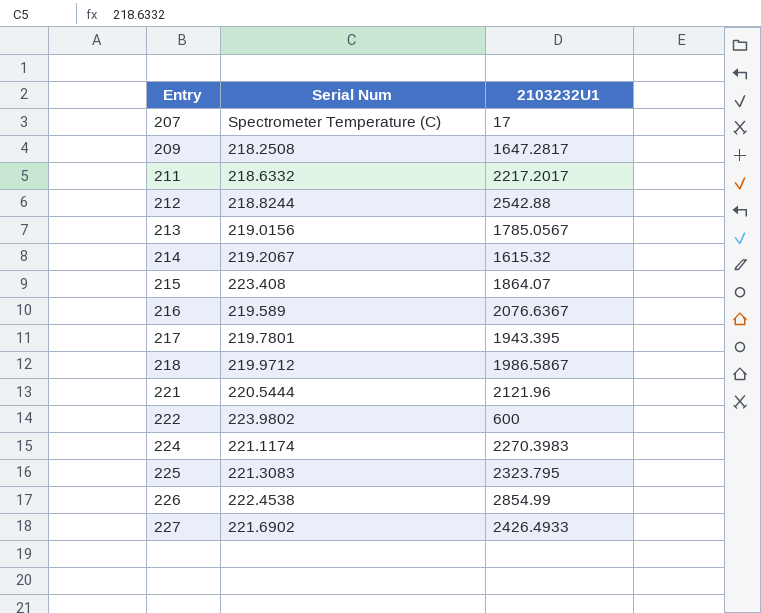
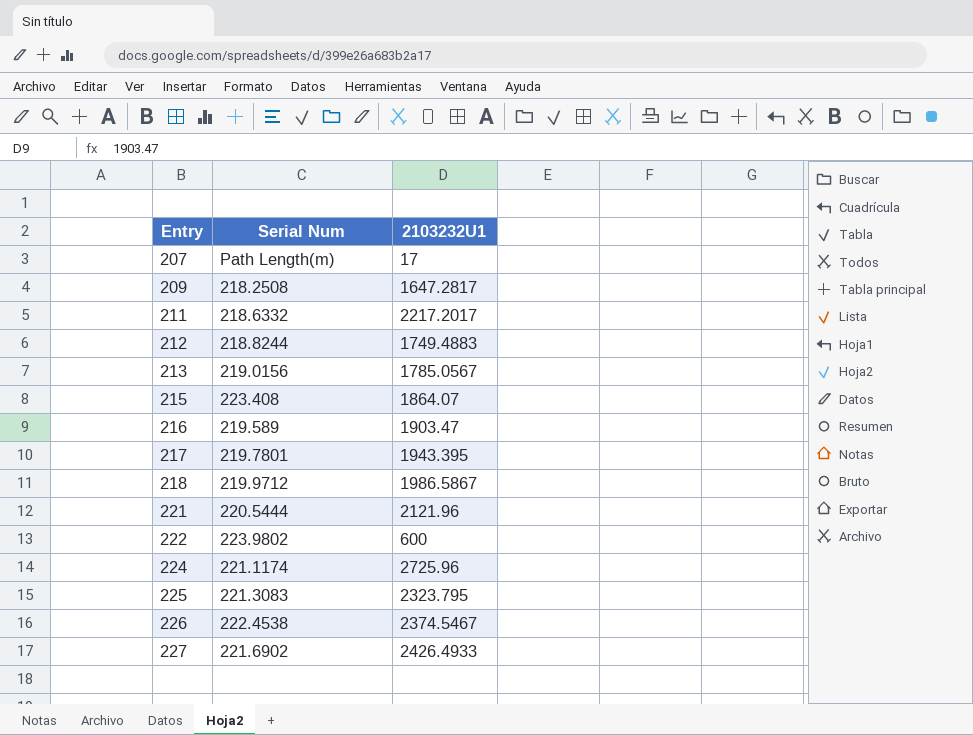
row 214: 219.2067 | 1615.32 -> none
207 | Serial Num: Spectrometer Temperature (C) -> Path Length(m)
212 | 2103232U1: 2542.88 -> 1749.4883
216 | 2103232U1: 2076.6367 -> 1903.47
224 | 2103232U1: 2270.3983 -> 2725.96
226 | 2103232U1: 2854.99 -> 2374.5467

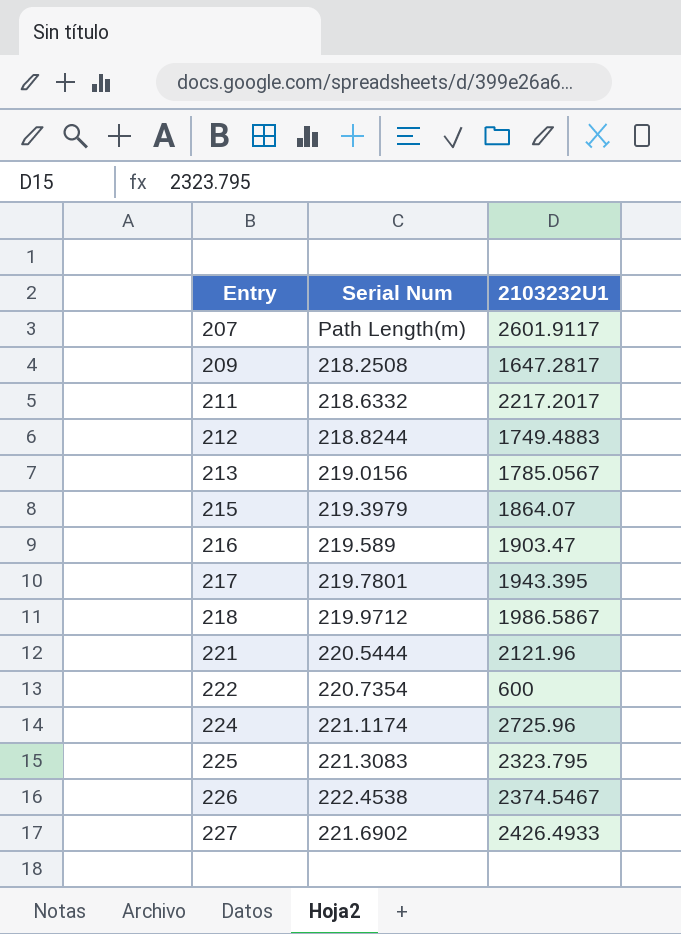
207 | 2103232U1: 17 -> 2601.9117
215 | Serial Num: 223.408 -> 219.3979
222 | Serial Num: 223.9802 -> 220.7354

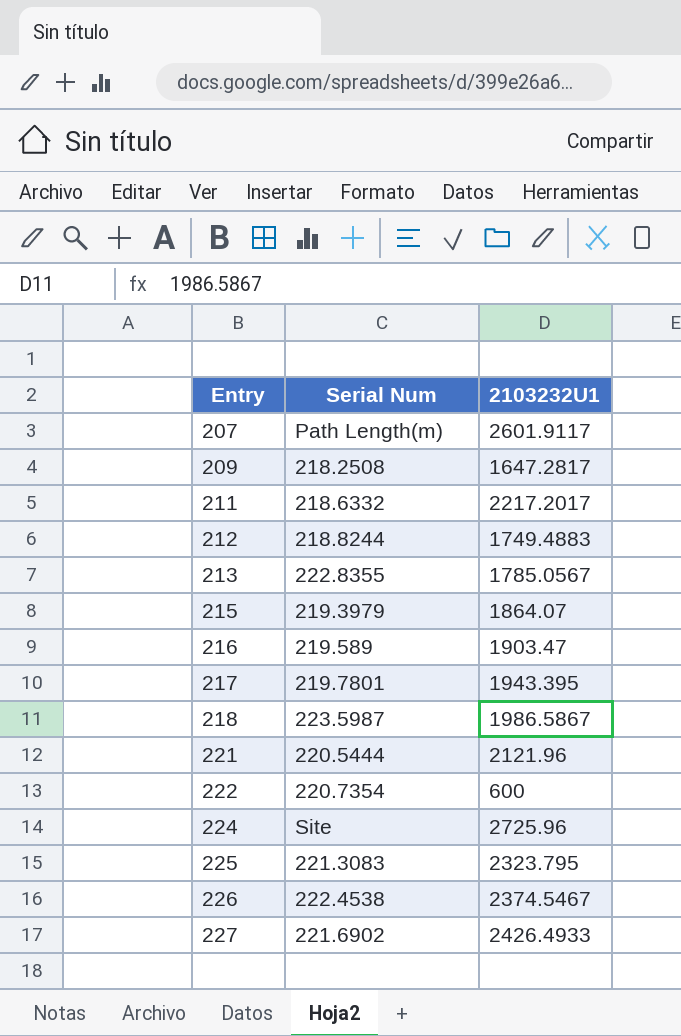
213 | Serial Num: 219.0156 -> 222.8355
218 | Serial Num: 219.9712 -> 223.5987
224 | Serial Num: 221.1174 -> Site

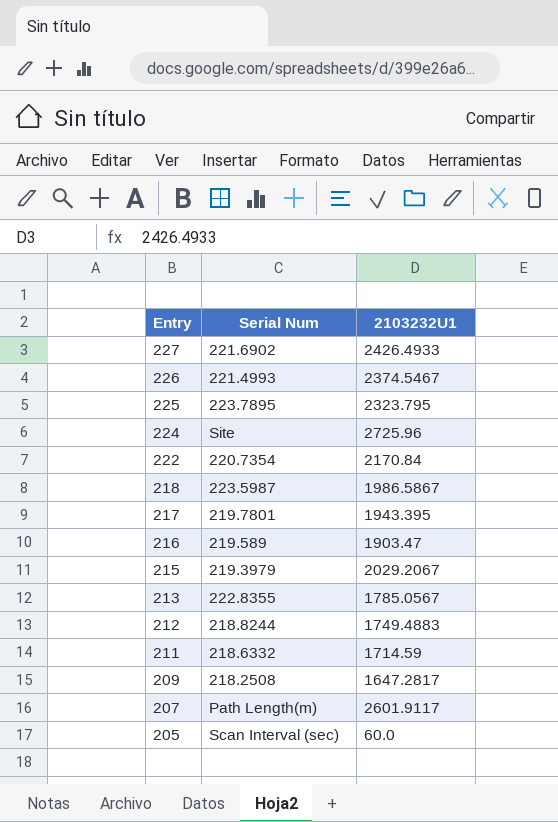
row order: Entry ascending -> Entry descending
row 221: 220.5444 | 2121.96 -> none
226 | Serial Num: 222.4538 -> 221.4993
225 | Serial Num: 221.3083 -> 223.7895
222 | 2103232U1: 600 -> 2170.84
215 | 2103232U1: 1864.07 -> 2029.2067
211 | 2103232U1: 2217.2017 -> 1714.59
row 205: none -> Scan Interval (sec) | 60.0

